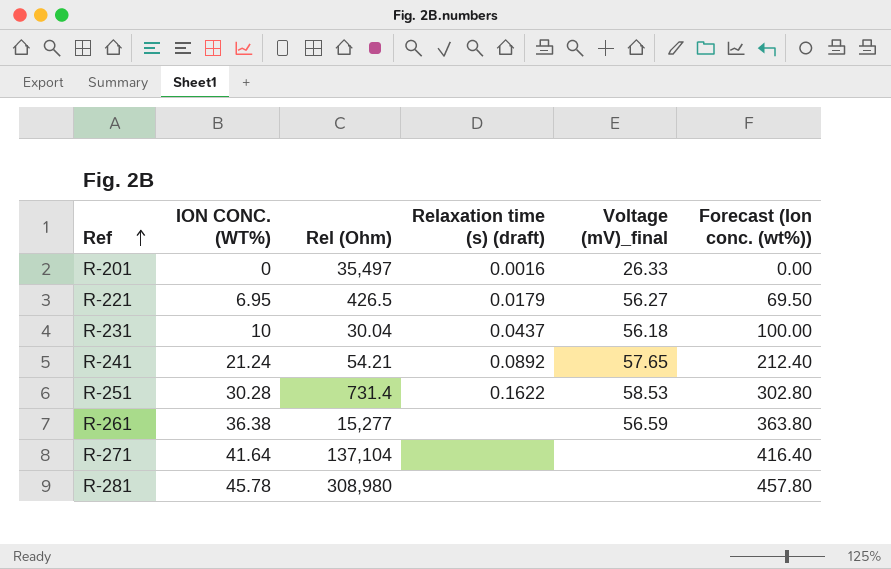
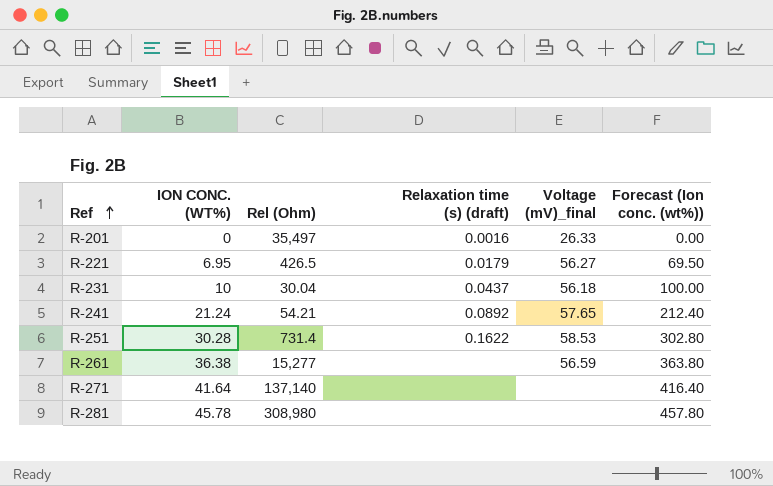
R-271 | Rel (Ohm): 137,104 -> 137,140

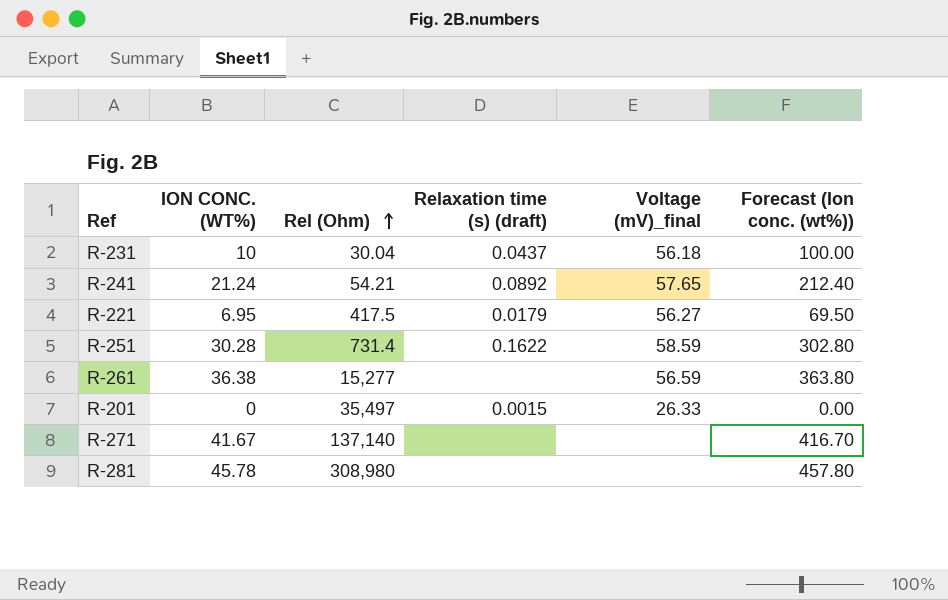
row order: Ref ascending -> Rel (Ohm) ascending
R-221 | Rel (Ohm): 426.5 -> 417.5
R-251 | Voltage (mV)_final: 58.53 -> 58.59
R-201 | Relaxation time (s) (draft): 0.0016 -> 0.0015
R-271 | ION CONC. (WT%): 41.64 -> 41.67
R-271 | Forecast (Ion conc. (wt%)): 416.40 -> 416.70

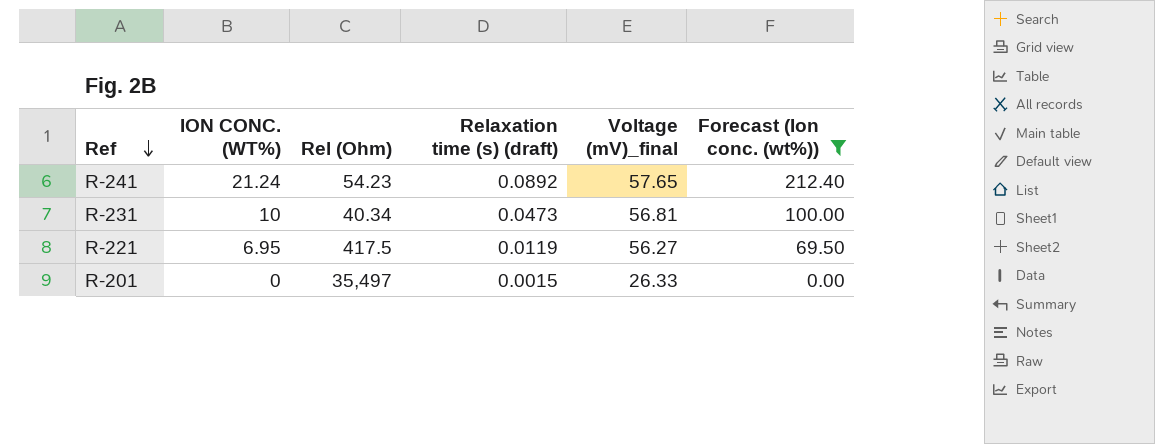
filter: none -> Forecast (Ion conc. (wt%)) <= 212.40
row order: Rel (Ohm) ascending -> Ref descending
R-241 | Rel (Ohm): 54.21 -> 54.23
R-231 | Rel (Ohm): 30.04 -> 40.34
R-231 | Relaxation time (s) (draft): 0.0437 -> 0.0473
R-231 | Voltage (mV)_final: 56.18 -> 56.81
R-221 | Relaxation time (s) (draft): 0.0179 -> 0.0119

